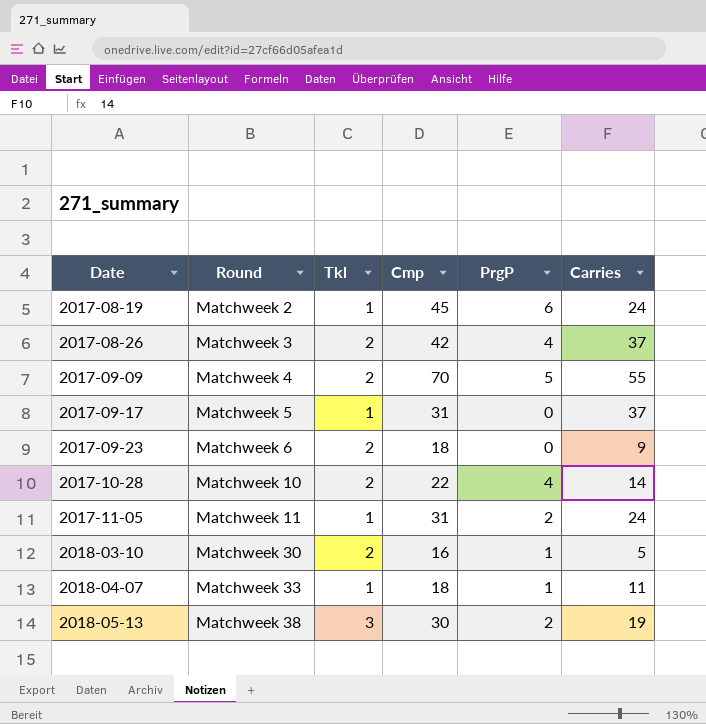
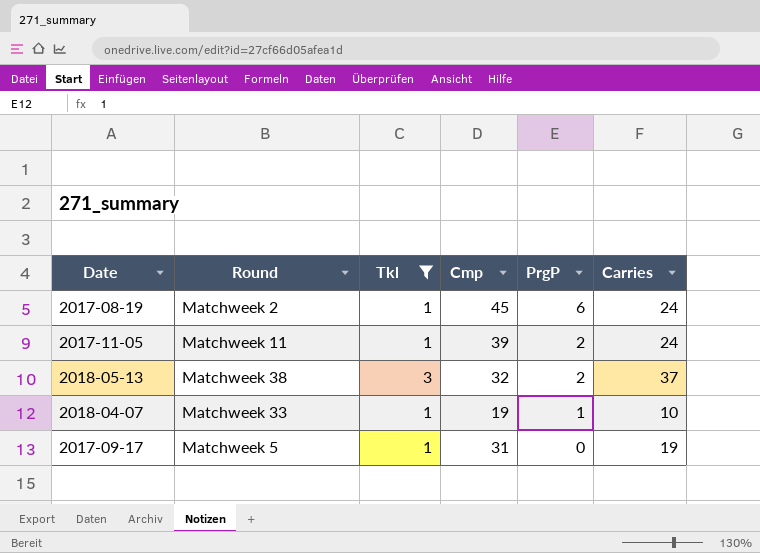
filter: none -> Tkl != 2
row order: Date ascending -> PrgP descending
2017-11-05 | Cmp: 31 -> 39
2018-05-13 | Cmp: 30 -> 32
2018-05-13 | Carries: 19 -> 37
2018-04-07 | Cmp: 18 -> 19
2018-04-07 | Carries: 11 -> 10
2017-09-17 | Carries: 37 -> 19

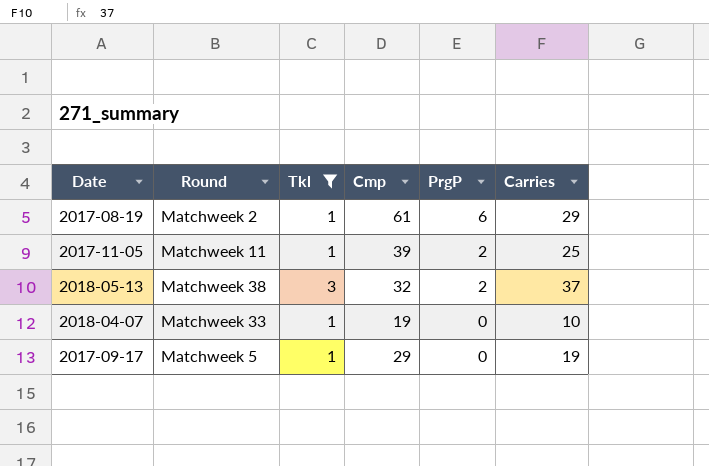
2017-08-19 | Cmp: 45 -> 61
2017-08-19 | Carries: 24 -> 29
2017-11-05 | Carries: 24 -> 25
2018-04-07 | PrgP: 1 -> 0
2017-09-17 | Cmp: 31 -> 29

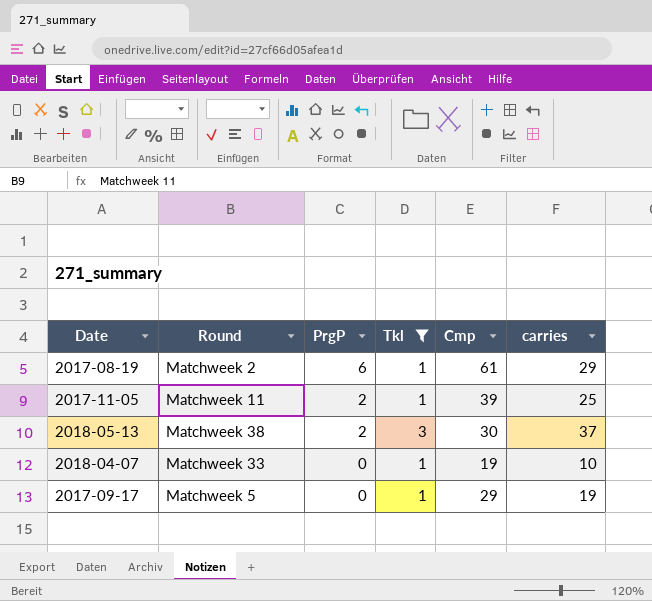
column PrgP | position: 5 -> 3
column name: Carries -> carries
2018-05-13 | Cmp: 32 -> 30

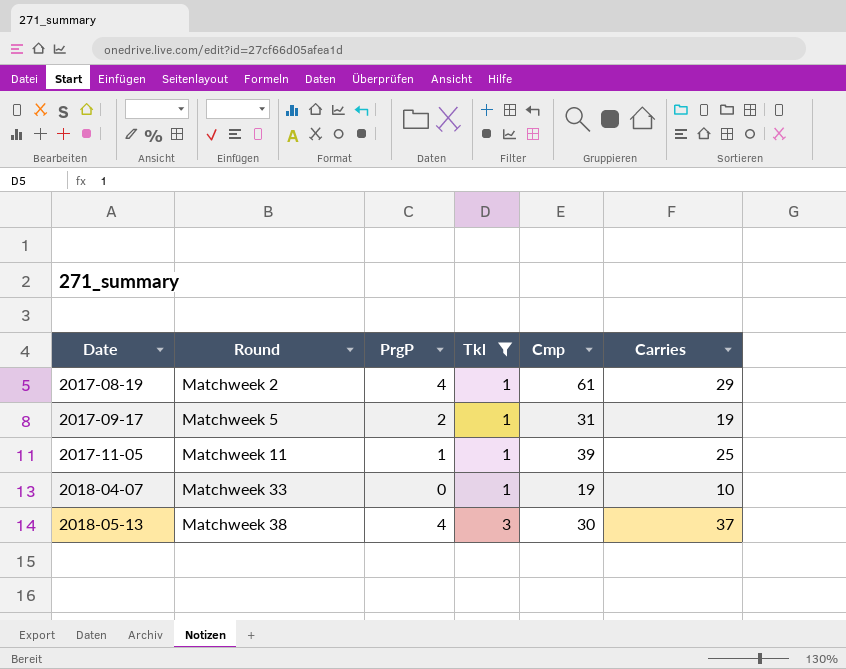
row order: PrgP descending -> Date ascending
column name: carries -> Carries
2017-08-19 | PrgP: 6 -> 4
2017-09-17 | PrgP: 0 -> 2
2017-09-17 | Cmp: 29 -> 31
2017-11-05 | PrgP: 2 -> 1
2018-05-13 | PrgP: 2 -> 4

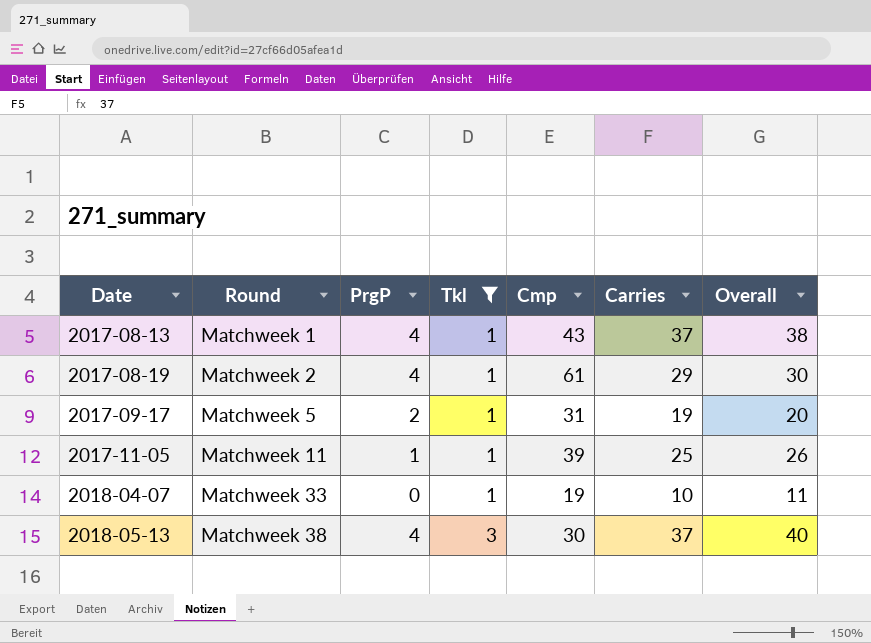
column Overall | formula: none -> [Tkl] + [Carries]
row 2017-08-13: none -> Matchweek 1 | 4 | 1 | 43 | 37 | 38

